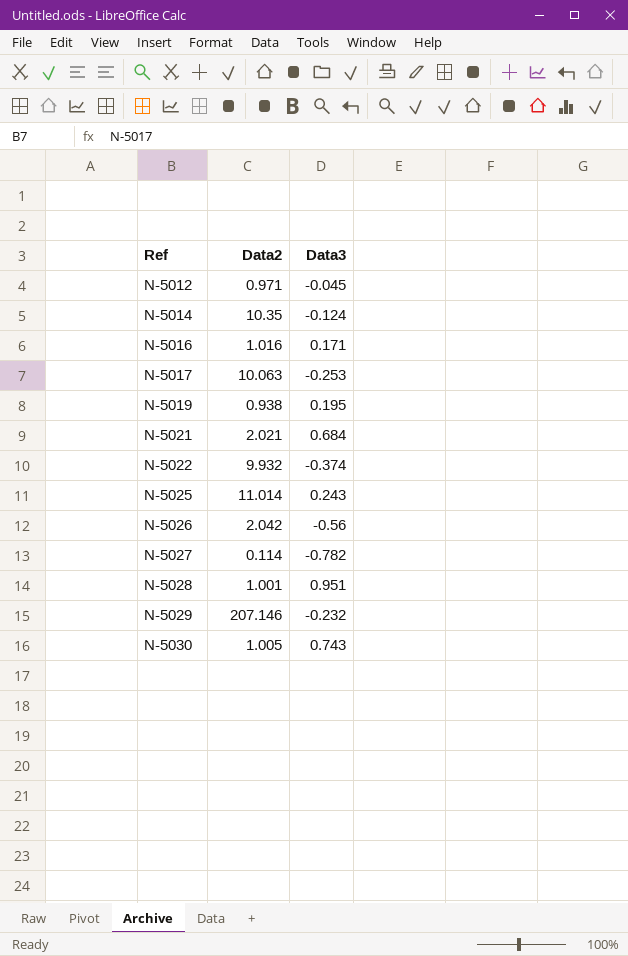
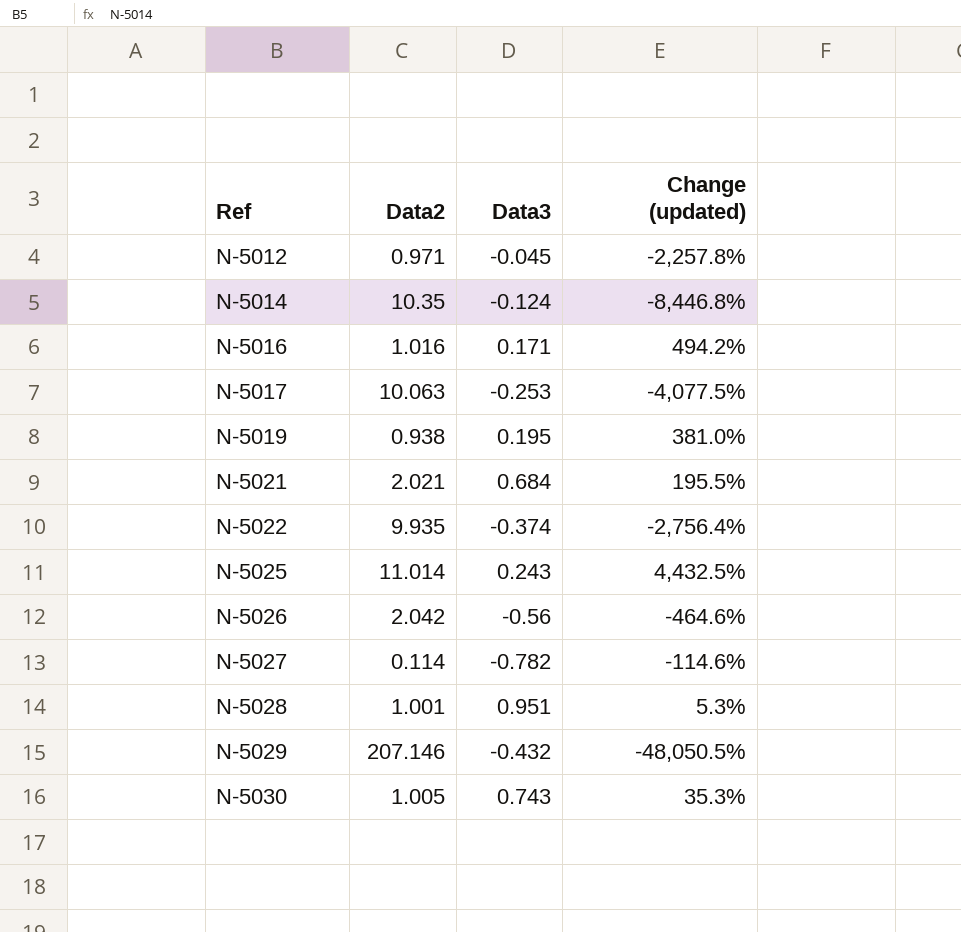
column Change (updated) | formula: none -> ([Data2] - [Data3]) / [Data3]
N-5022 | Data2: 9.932 -> 9.935
N-5029 | Data3: -0.232 -> -0.432

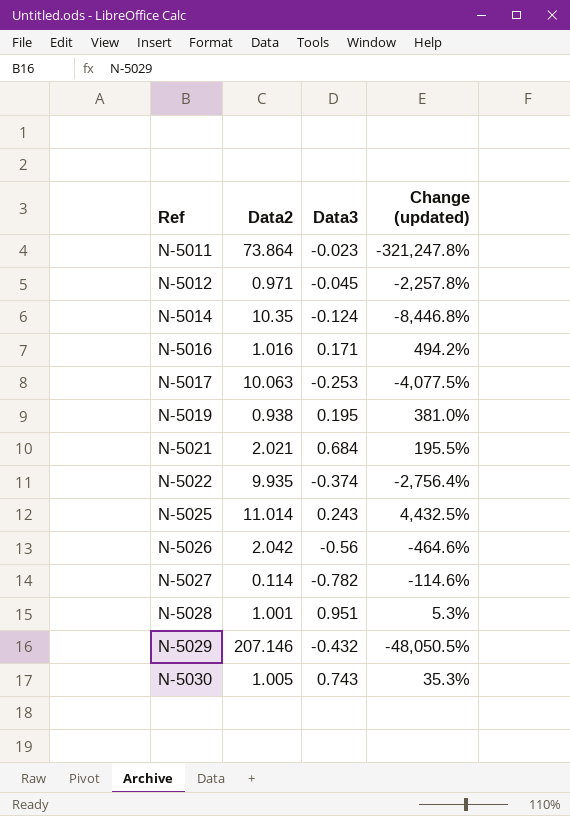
row N-5011: none -> 73.864 | -0.023 | -321,247.8%

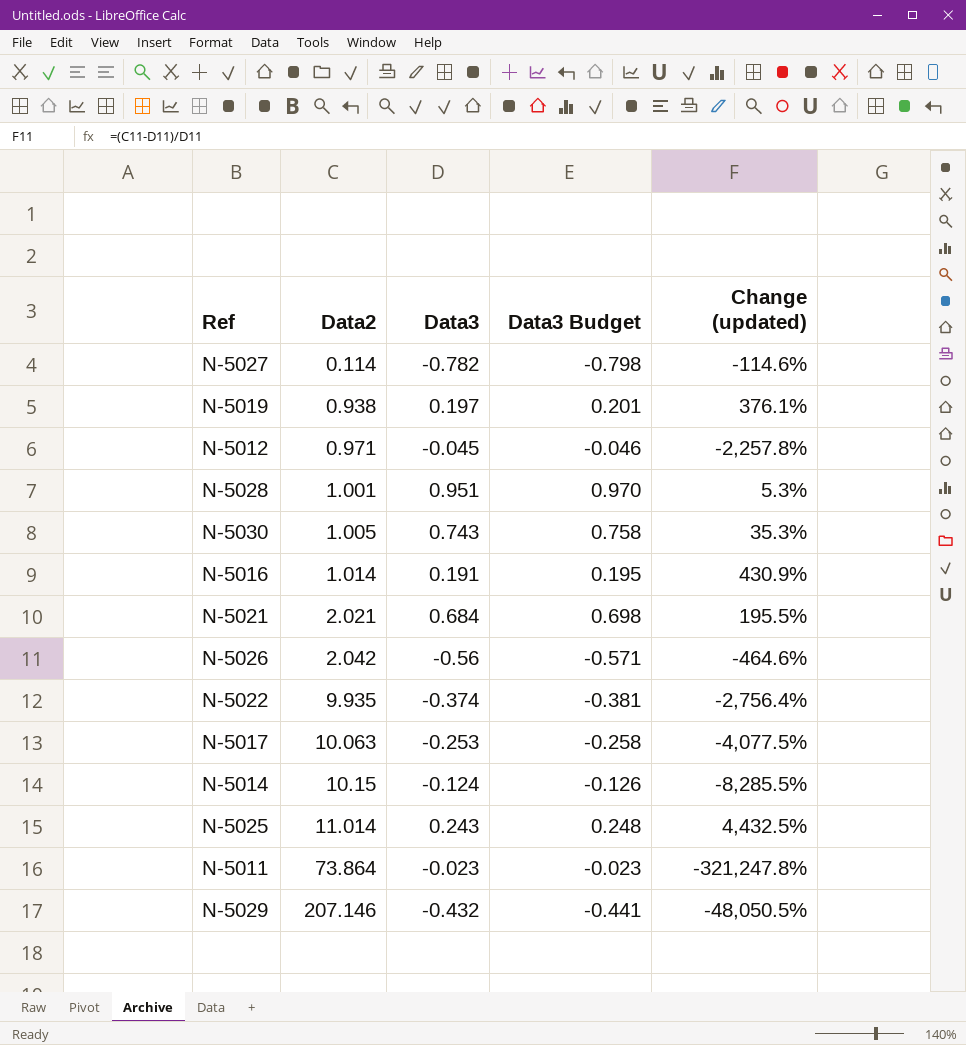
row order: Ref ascending -> Data2 ascending
column Data3 Budget | formula: none -> [Data3] * 1.02
N-5019 | Data3: 0.195 -> 0.197
N-5019 | Change (updated): 381.0% -> 376.1%
N-5016 | Data2: 1.016 -> 1.014
N-5016 | Data3: 0.171 -> 0.191
N-5016 | Change (updated): 494.2% -> 430.9%
N-5014 | Data2: 10.35 -> 10.15
N-5014 | Change (updated): -8,446.8% -> -8,285.5%

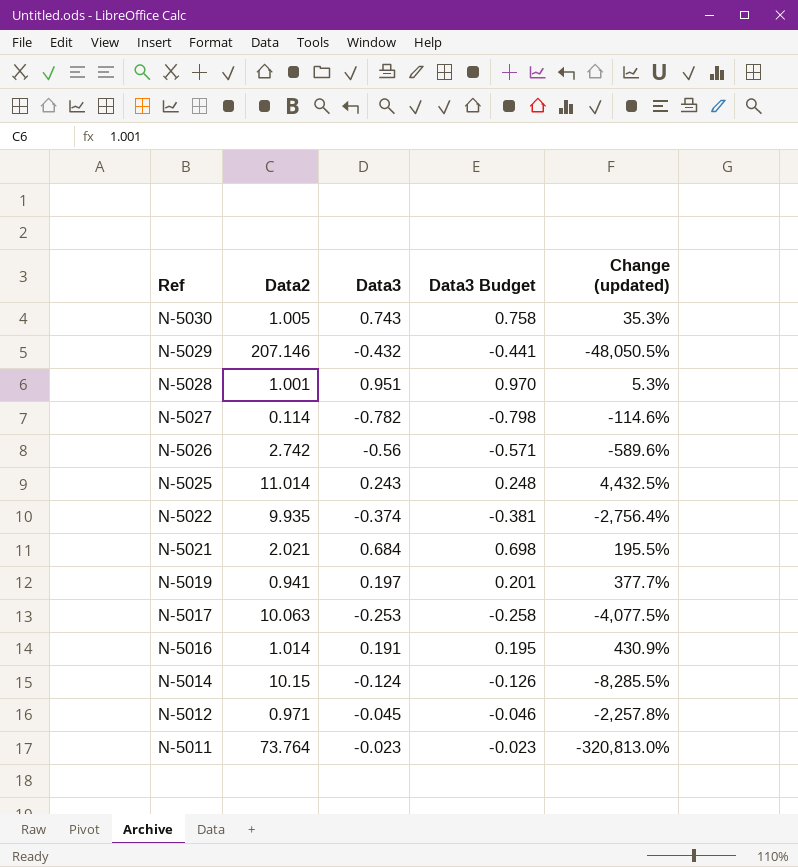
row order: Data2 ascending -> Ref descending
N-5026 | Data2: 2.042 -> 2.742
N-5026 | Change (updated): -464.6% -> -589.6%
N-5019 | Data2: 0.938 -> 0.941
N-5019 | Change (updated): 376.1% -> 377.7%
N-5011 | Data2: 73.864 -> 73.764
N-5011 | Change (updated): -321,247.8% -> -320,813.0%

